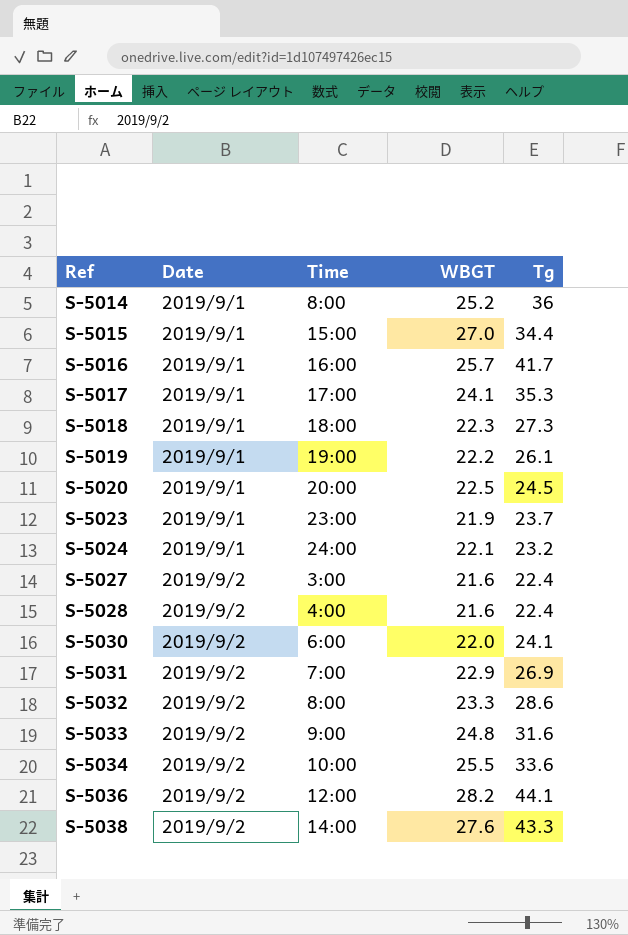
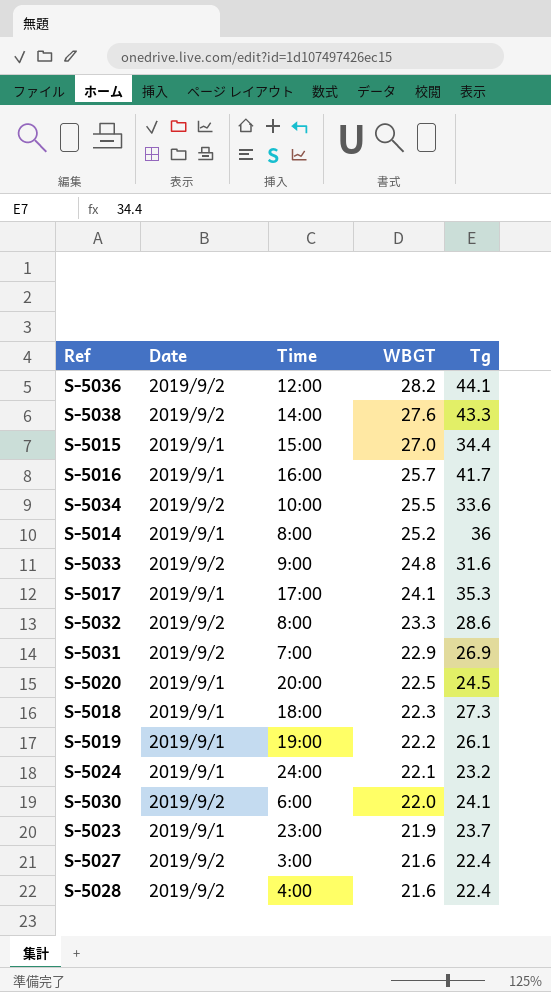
row order: Ref ascending -> WBGT descending

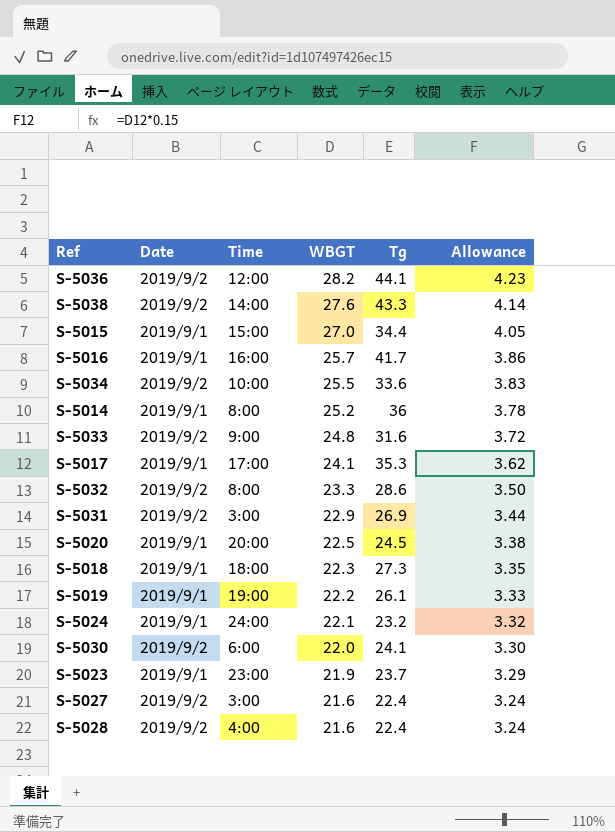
column Allowance | formula: none -> [WBGT] * 0.15
S-5031 | Time: 7:00 -> 3:00

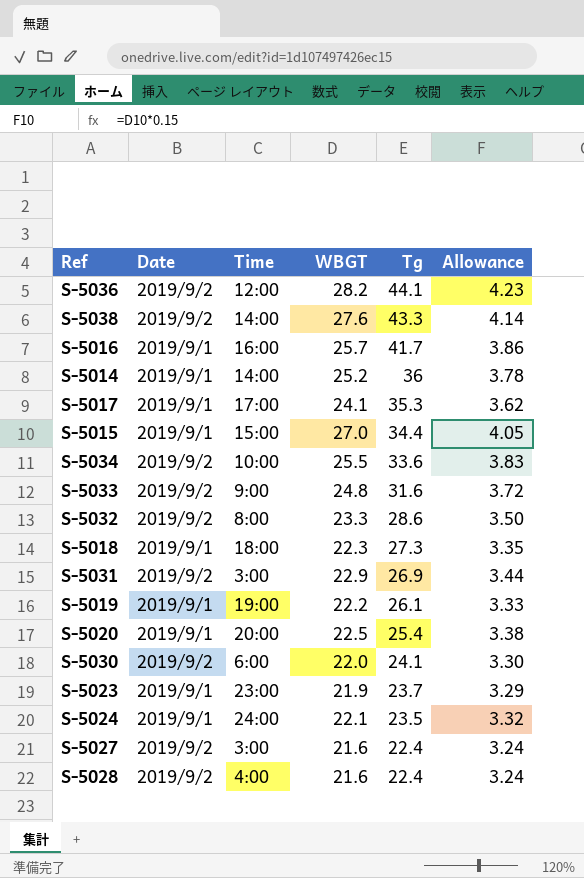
row order: WBGT descending -> Tg descending
S-5014 | Time: 8:00 -> 14:00
S-5020 | Tg: 24.5 -> 25.4
S-5024 | Tg: 23.2 -> 23.5

